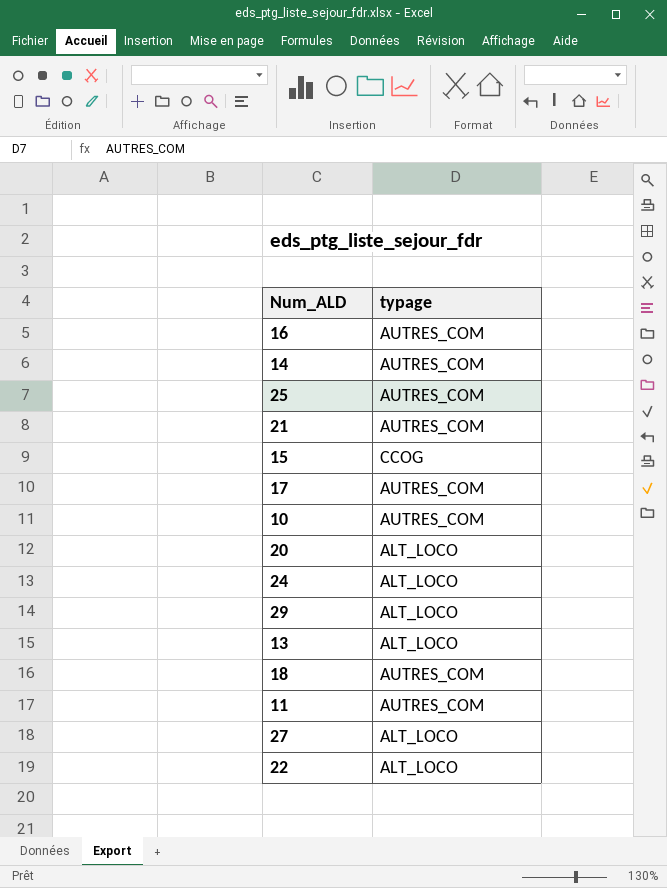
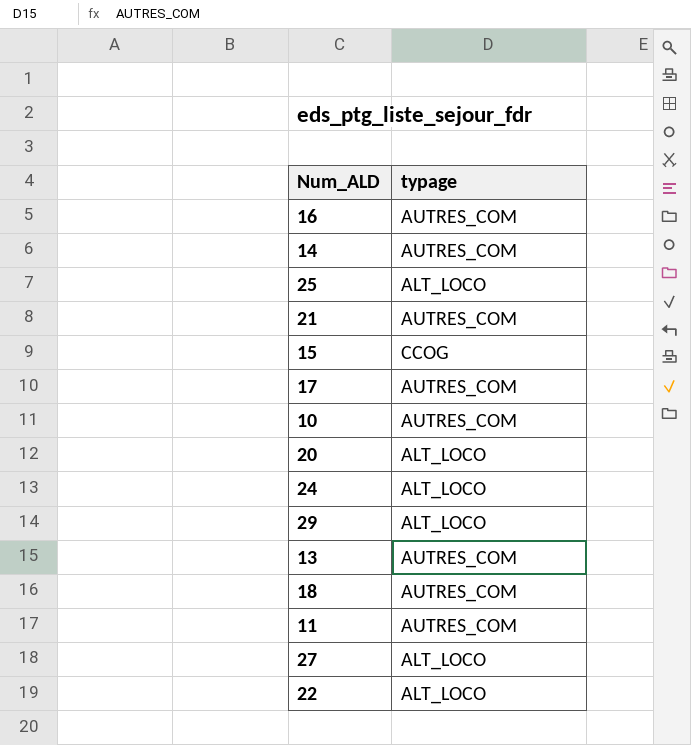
25 | typage: AUTRES_COM -> ALT_LOCO
13 | typage: ALT_LOCO -> AUTRES_COM

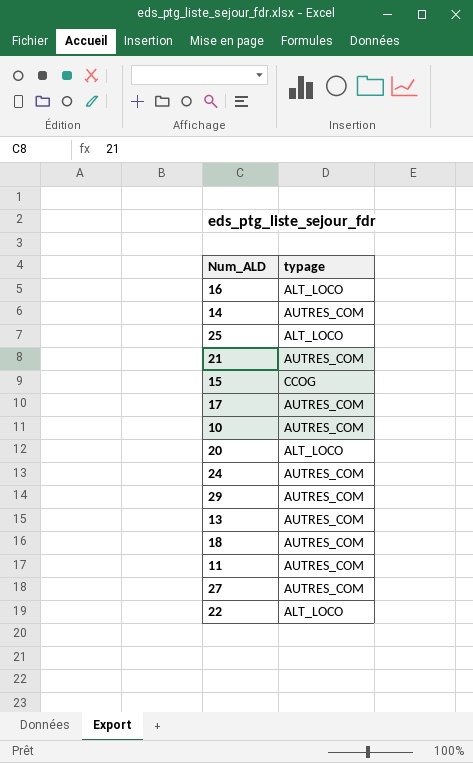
16 | typage: AUTRES_COM -> ALT_LOCO
24 | typage: ALT_LOCO -> AUTRES_COM
29 | typage: ALT_LOCO -> AUTRES_COM
27 | typage: ALT_LOCO -> AUTRES_COM

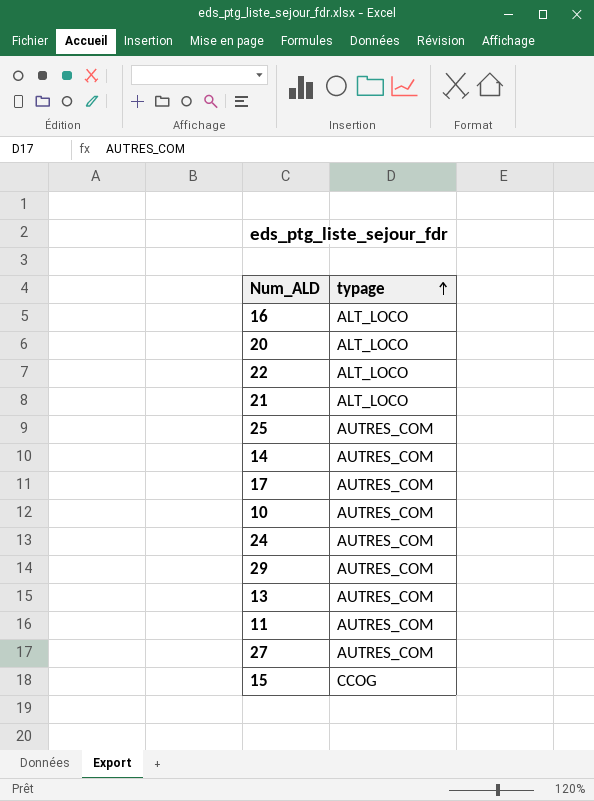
row order: none -> typage ascending
row 18: AUTRES_COM -> none
21 | typage: AUTRES_COM -> ALT_LOCO
25 | typage: ALT_LOCO -> AUTRES_COM

